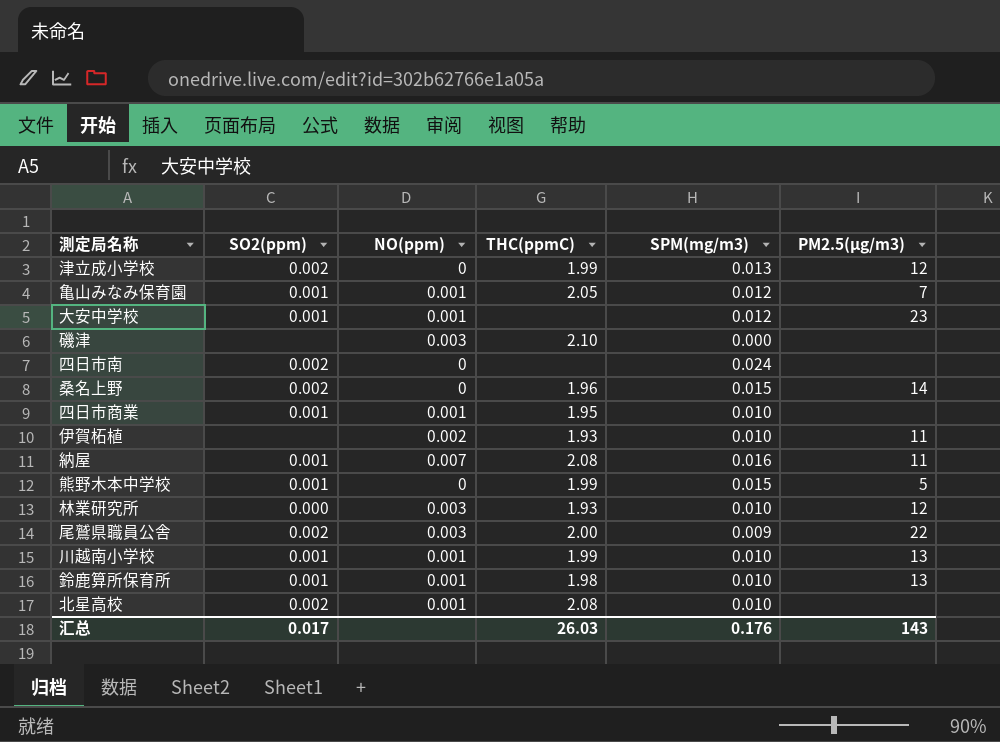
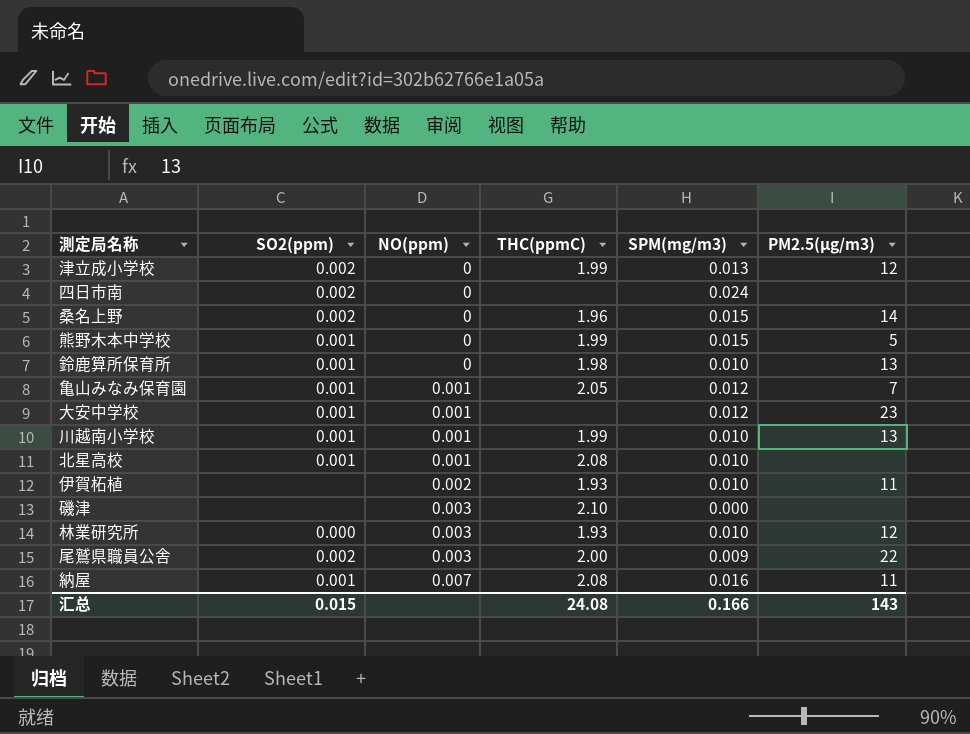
row order: none -> NO(ppm) ascending
row 四日市商業: 0.001 | 0.001 | 1.95 | 0.010 | none -> none
鈴鹿算所保育所 | NO(ppm): 0.001 -> 0
北星高校 | SO2(ppm): 0.002 -> 0.001
汇总 | SO2(ppm): 0.017 -> 0.015
汇总 | THC(ppmC): 26.03 -> 24.08
汇总 | SPM(mg/m3): 0.176 -> 0.166

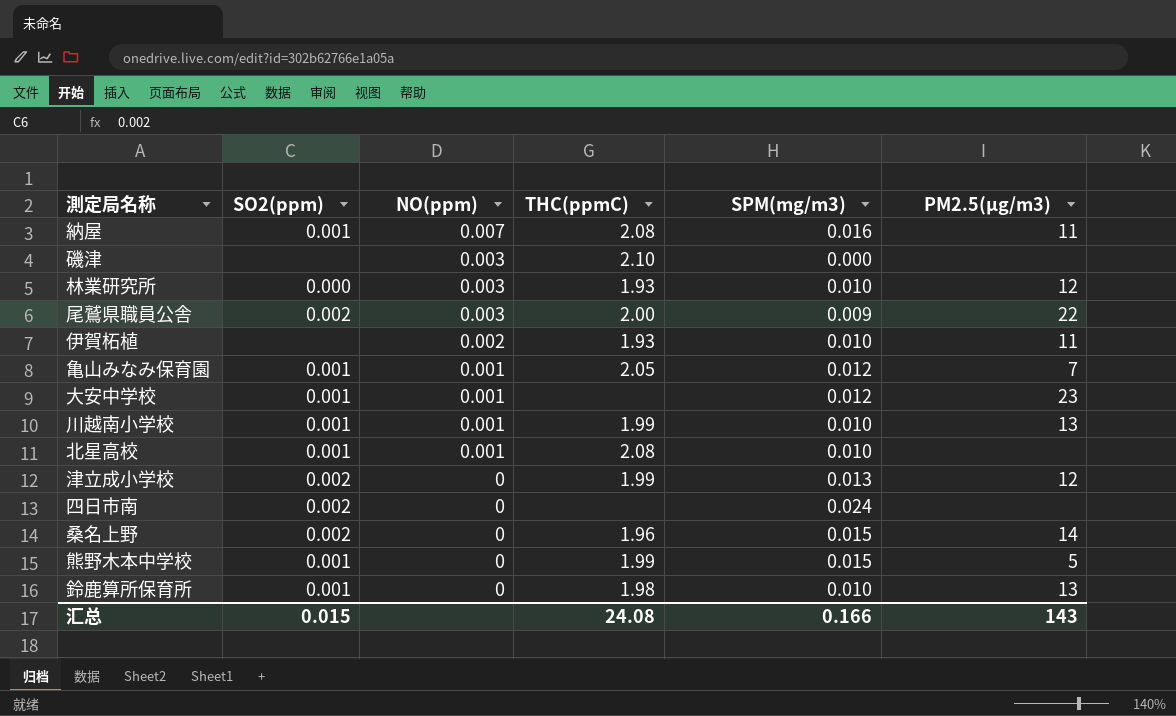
row order: NO(ppm) ascending -> NO(ppm) descending

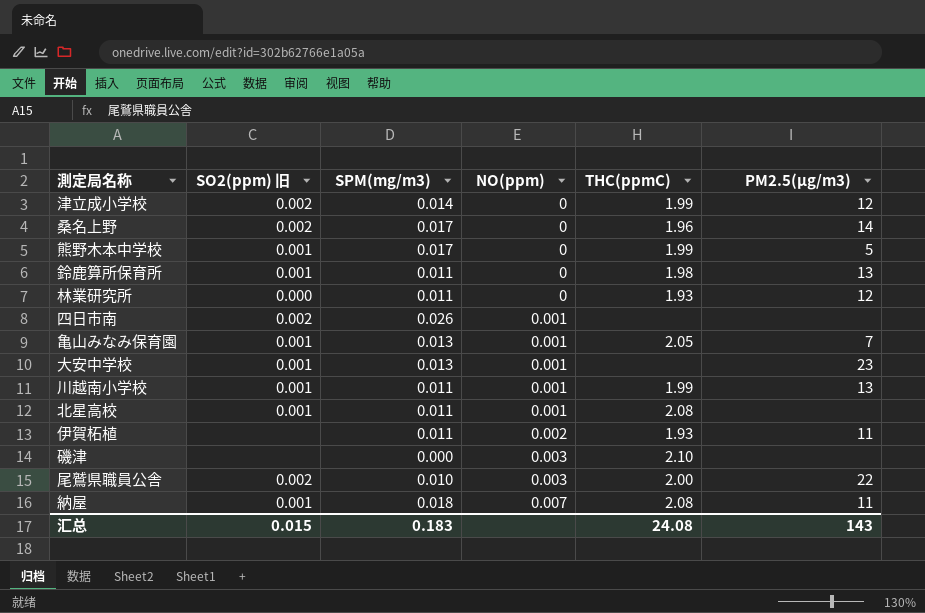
row order: NO(ppm) descending -> NO(ppm) ascending
column name: SO2(ppm) -> SO2(ppm) 旧
column SPM(mg/m3) | position: 5 -> 3
津立成小学校 | SPM(mg/m3): 0.013 -> 0.014
桑名上野 | SPM(mg/m3): 0.015 -> 0.017
熊野木本中学校 | SPM(mg/m3): 0.015 -> 0.017
鈴鹿算所保育所 | SPM(mg/m3): 0.010 -> 0.011
林業研究所 | SPM(mg/m3): 0.010 -> 0.011
林業研究所 | NO(ppm): 0.003 -> 0
四日市南 | SPM(mg/m3): 0.024 -> 0.026
四日市南 | NO(ppm): 0 -> 0.001
亀山みなみ保育園 | SPM(mg/m3): 0.012 -> 0.013
大安中学校 | SPM(mg/m3): 0.012 -> 0.013
川越南小学校 | SPM(mg/m3): 0.010 -> 0.011
北星高校 | SPM(mg/m3): 0.010 -> 0.011
伊賀柘植 | SPM(mg/m3): 0.010 -> 0.011
尾鷲県職員公舎 | SPM(mg/m3): 0.009 -> 0.010
納屋 | SPM(mg/m3): 0.016 -> 0.018
汇总 | SPM(mg/m3): 0.166 -> 0.183

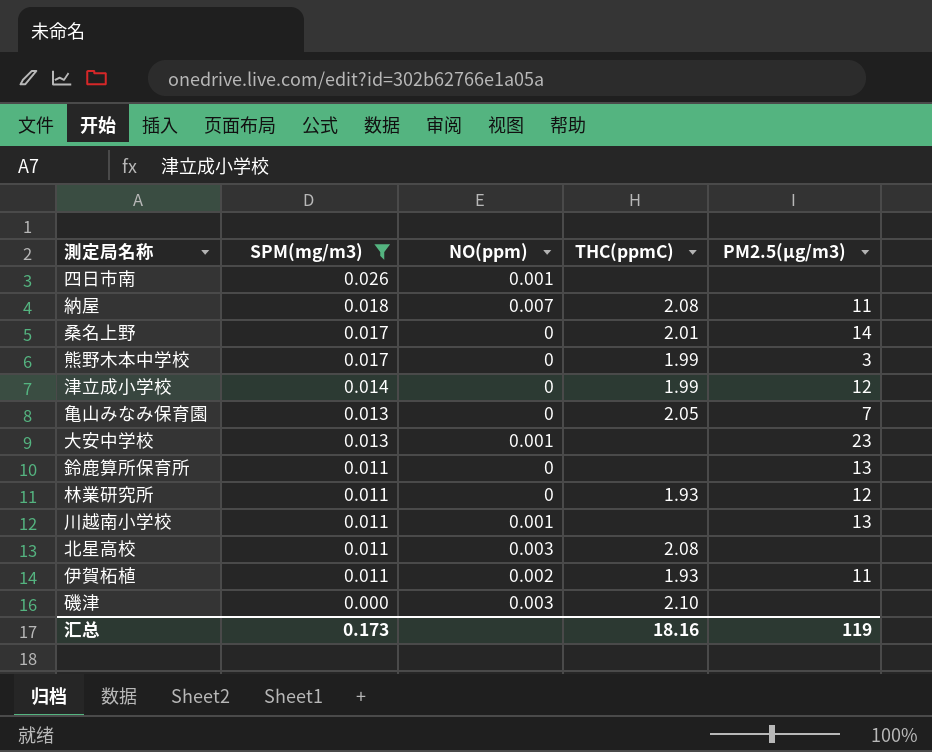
filter: none -> SPM(mg/m3) != 0.010
row order: NO(ppm) ascending -> SPM(mg/m3) descending
column SO2(ppm) 旧 | position: 2 -> none
桑名上野 | THC(ppmC): 1.96 -> 2.01
熊野木本中学校 | PM2.5(μg/m3): 5 -> 3
亀山みなみ保育園 | NO(ppm): 0.001 -> 0
鈴鹿算所保育所 | THC(ppmC): 1.98 -> none
川越南小学校 | THC(ppmC): 1.99 -> none
北星高校 | NO(ppm): 0.001 -> 0.003
汇总 | SPM(mg/m3): 0.183 -> 0.173
汇总 | THC(ppmC): 24.08 -> 18.16
汇总 | PM2.5(μg/m3): 143 -> 119

